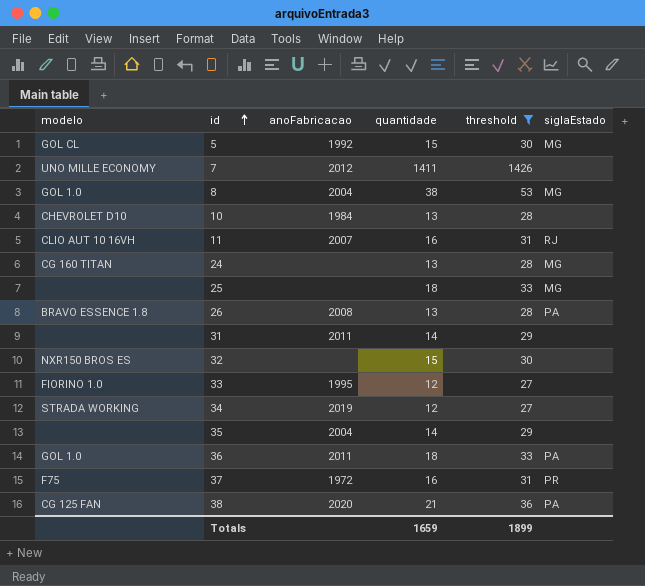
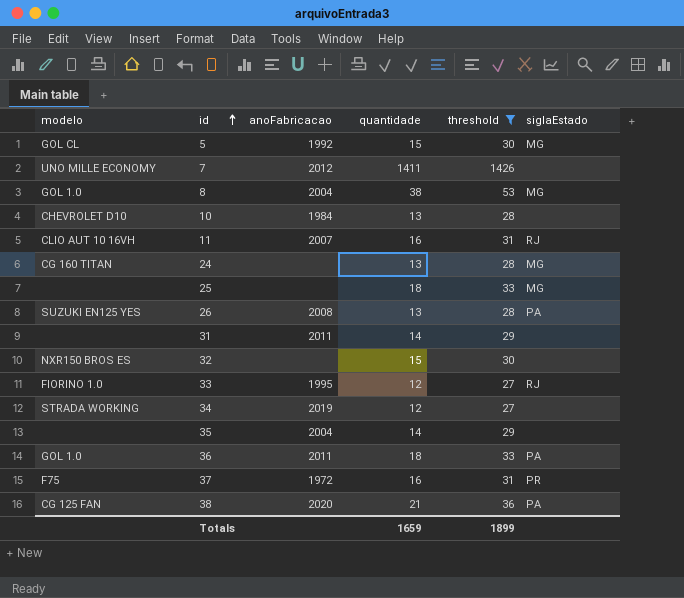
26 | modelo: BRAVO ESSENCE 1.8 -> SUZUKI EN125 YES
33 | siglaEstado: none -> RJ

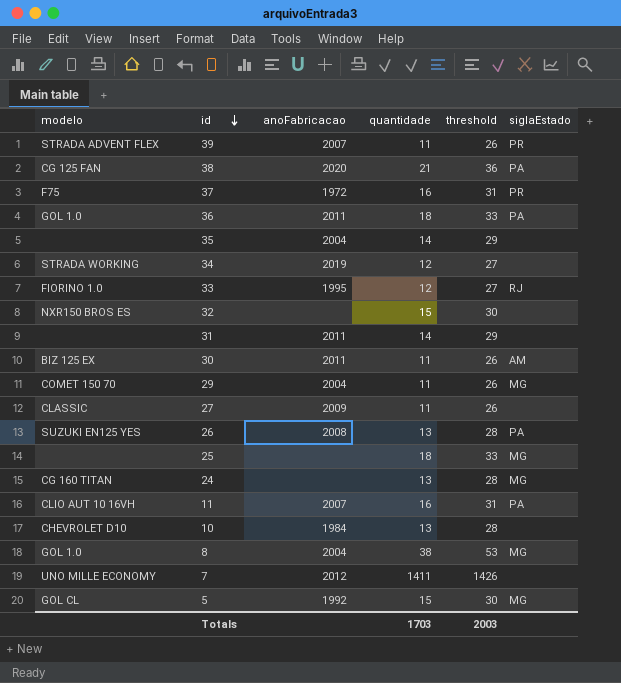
filter: threshold != 26 -> none
row order: id ascending -> id descending
11 | siglaEstado: RJ -> PA
Totals | quantidade: 1659 -> 1703
Totals | threshold: 1899 -> 2003

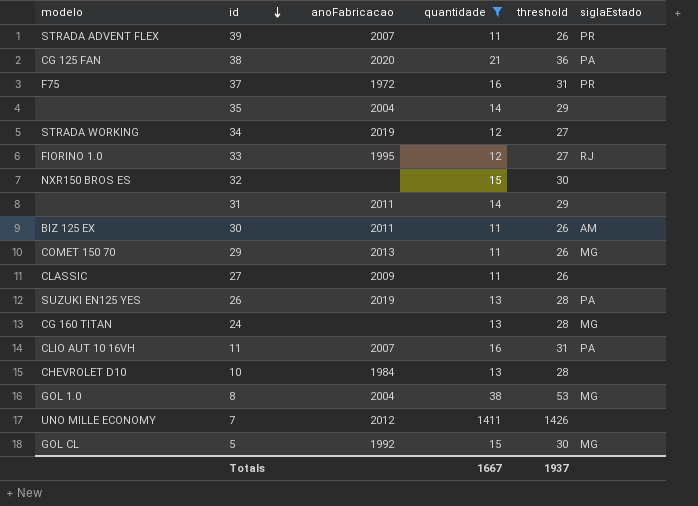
filter: none -> quantidade != 18
29 | anoFabricacao: 2004 -> 2013
26 | anoFabricacao: 2008 -> 2019
Totals | quantidade: 1703 -> 1667
Totals | threshold: 2003 -> 1937

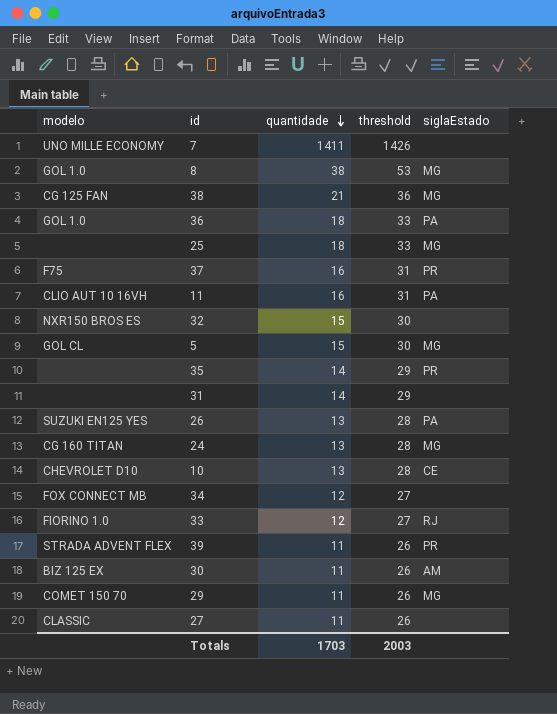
filter: quantidade != 18 -> none
row order: id descending -> quantidade descending
column anoFabricacao | position: 3 -> none
38 | siglaEstado: PA -> MG
35 | siglaEstado: none -> PR
10 | siglaEstado: none -> CE
34 | modelo: STRADA WORKING -> FOX CONNECT MB
Totals | quantidade: 1667 -> 1703
Totals | threshold: 1937 -> 2003

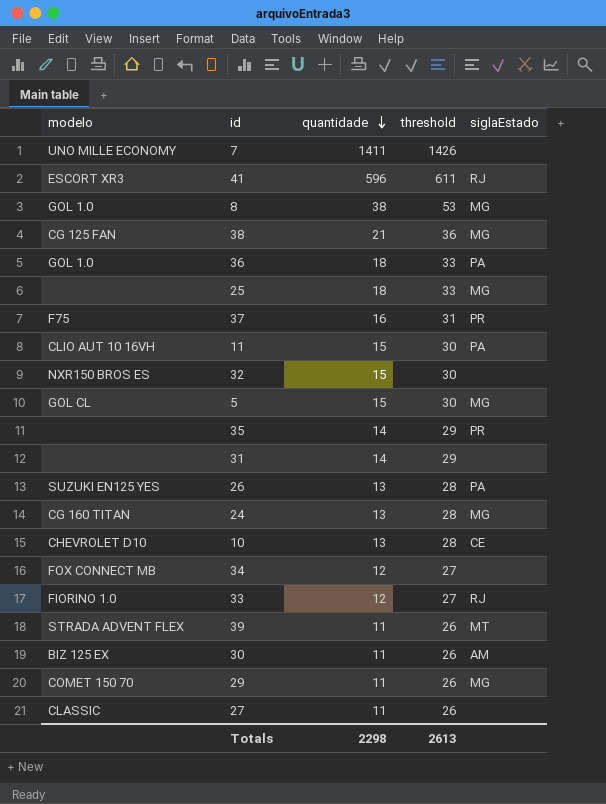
row 41: none -> ESCORT XR3 | 596 | 611 | RJ
11 | quantidade: 16 -> 15
11 | threshold: 31 -> 30
39 | siglaEstado: PR -> MT
Totals | quantidade: 1703 -> 2298
Totals | threshold: 2003 -> 2613

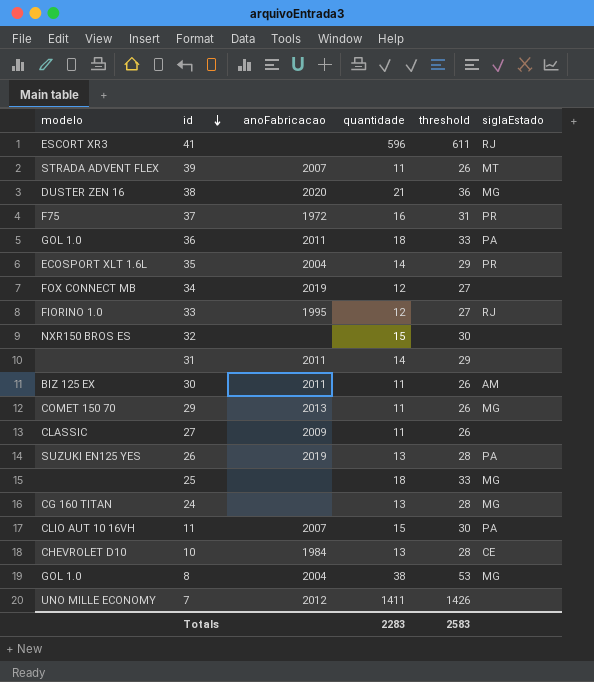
row order: quantidade descending -> id descending
column anoFabricacao | position: none -> 3
row 5: GOL CL | 15 | 30 | MG -> none
38 | modelo: CG 125 FAN -> DUSTER ZEN 16
35 | modelo: none -> ECOSPORT XLT 1.6L
Totals | quantidade: 2298 -> 2283
Totals | threshold: 2613 -> 2583

